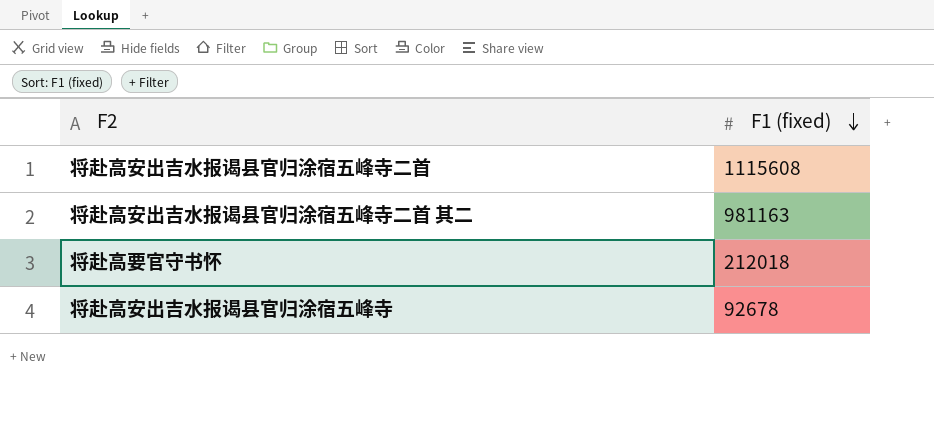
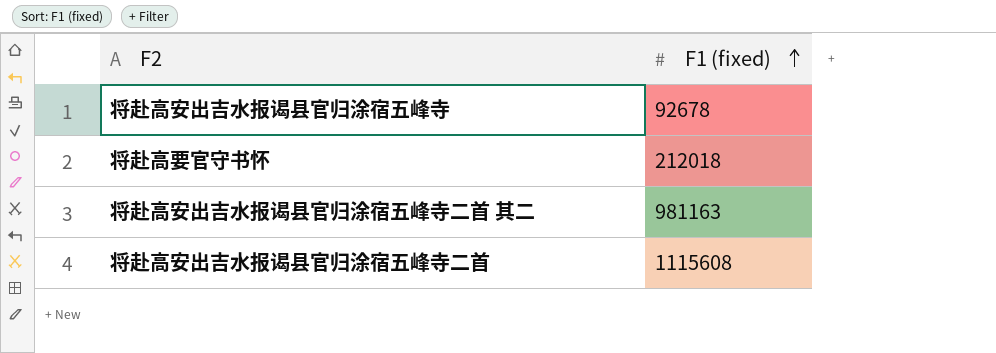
row order: F1 (fixed) descending -> F1 (fixed) ascending

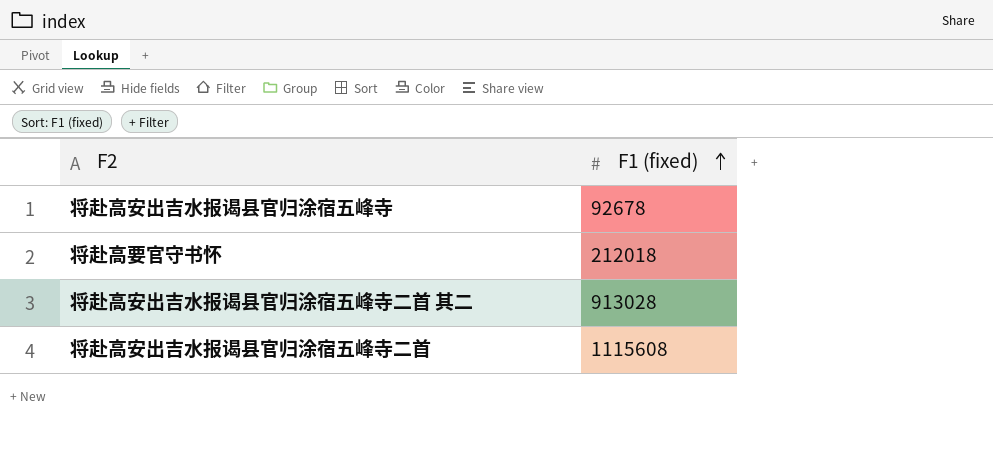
将赴高安出吉水报谒县官归涂宿五峰寺二首 其二 | F1 (fixed): 981163 -> 913028

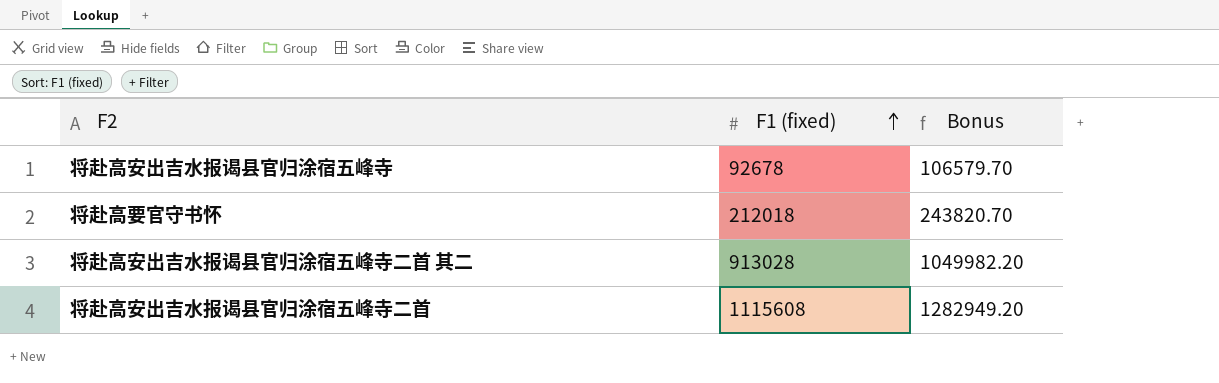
column Bonus | formula: none -> [F1 (fixed)] * 1.15

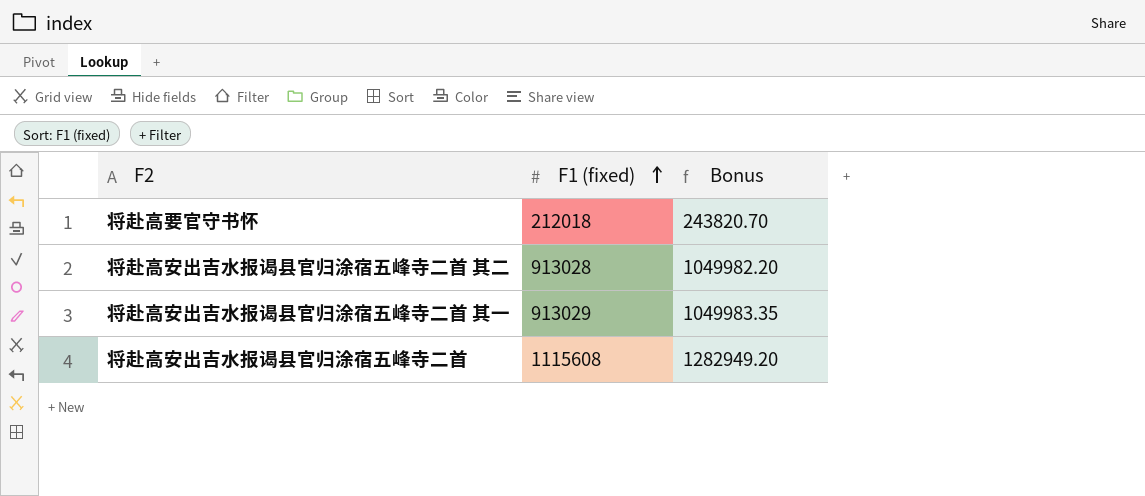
row 将赴高安出吉水报谒县官归涂宿五峰寺: 92678 | 106579.70 -> none
row 将赴高安出吉水报谒县官归涂宿五峰寺二首 其一: none -> 913029 | 1049983.35

